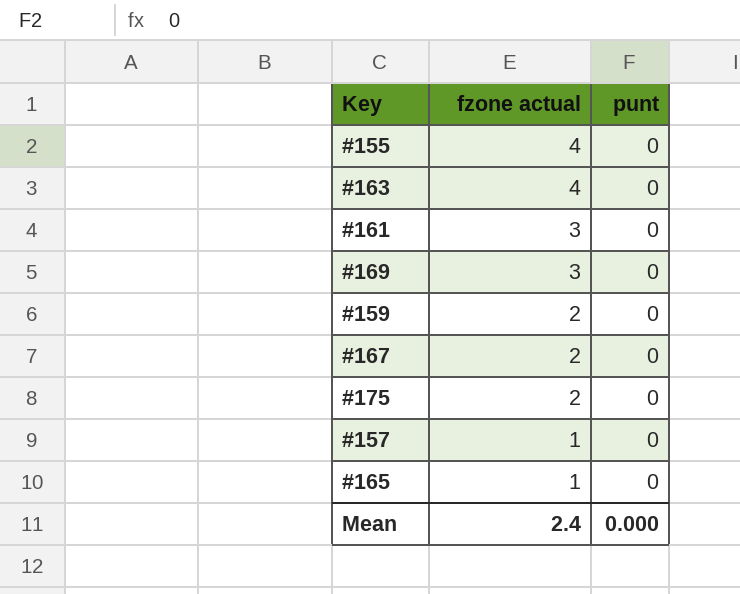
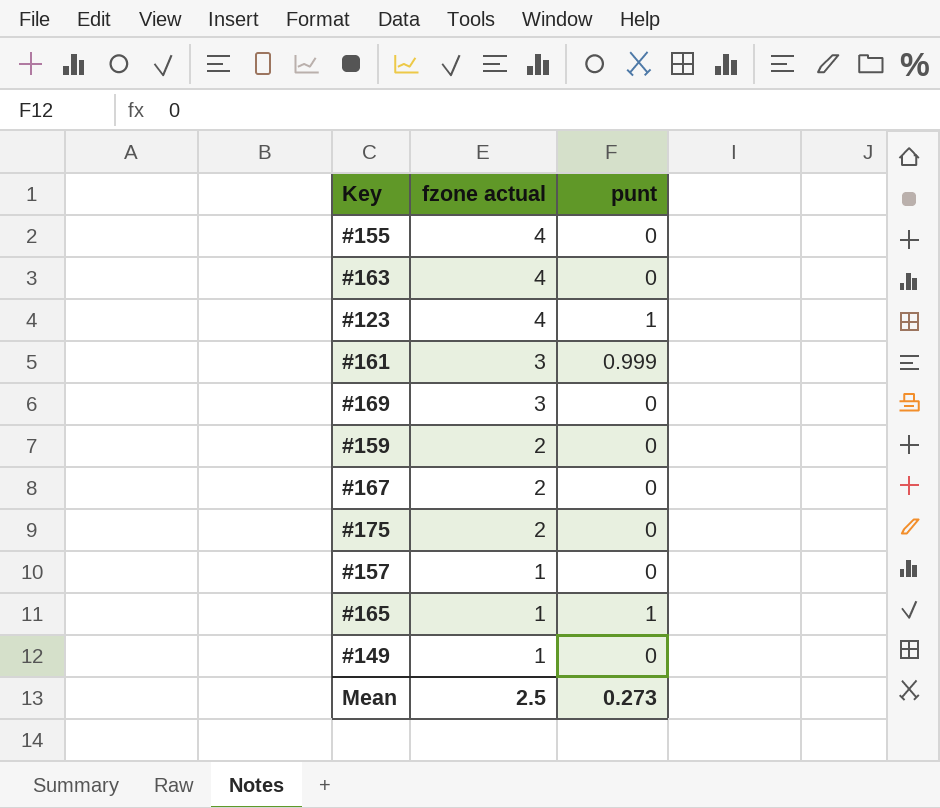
row #123: none -> 4 | 1
#161 | punt: 0 -> 0.999
#165 | punt: 0 -> 1
row #149: none -> 1 | 0
Mean | fzone actual: 2.4 -> 2.5
Mean | punt: 0.000 -> 0.273

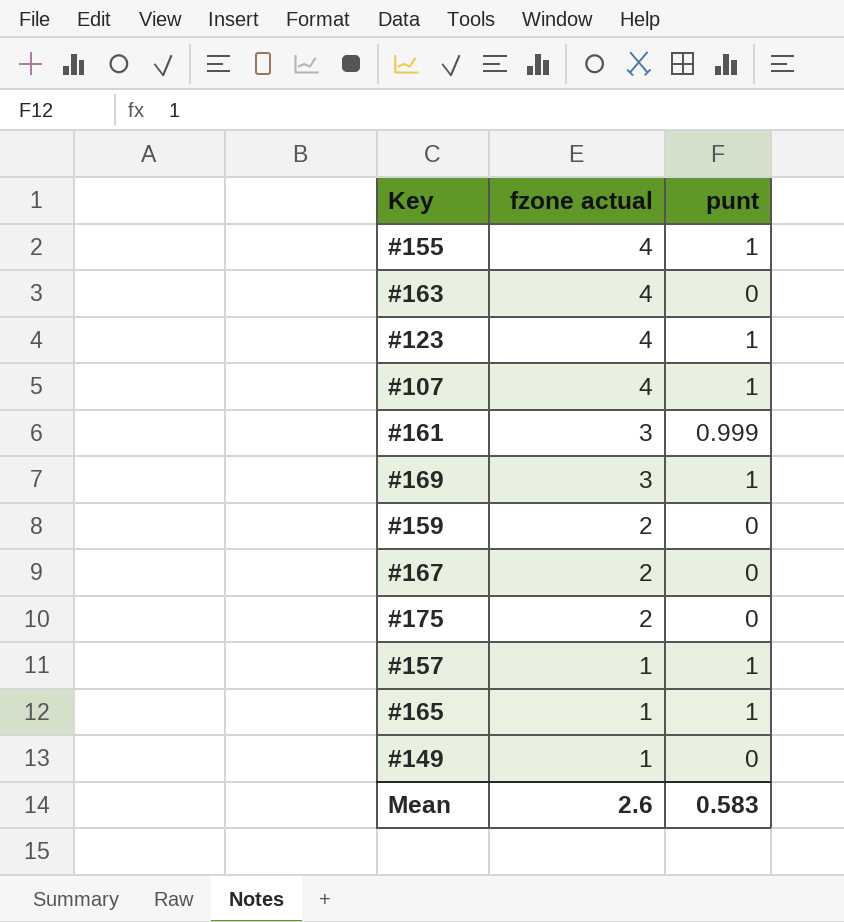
#155 | punt: 0 -> 1
row #107: none -> 4 | 1
#169 | punt: 0 -> 1
#157 | punt: 0 -> 1
Mean | fzone actual: 2.5 -> 2.6
Mean | punt: 0.273 -> 0.583

